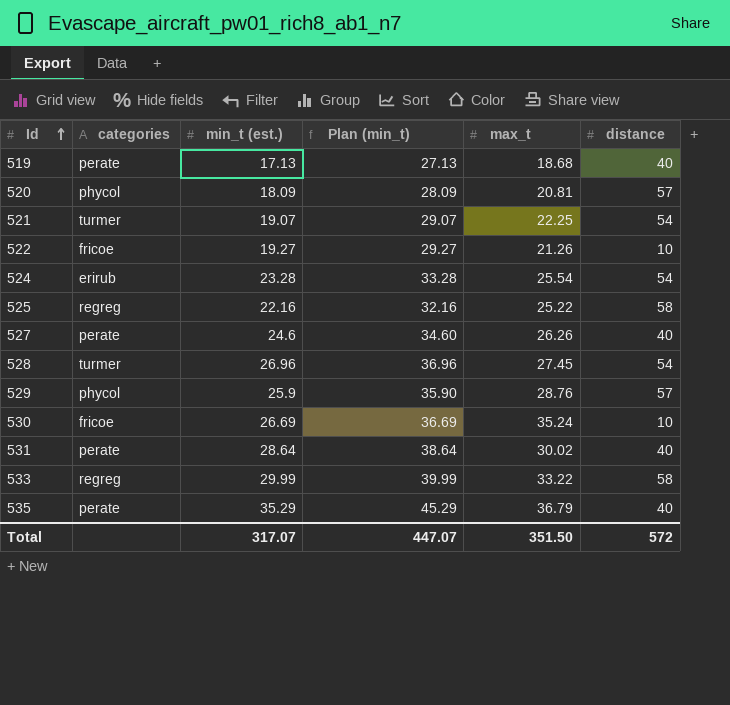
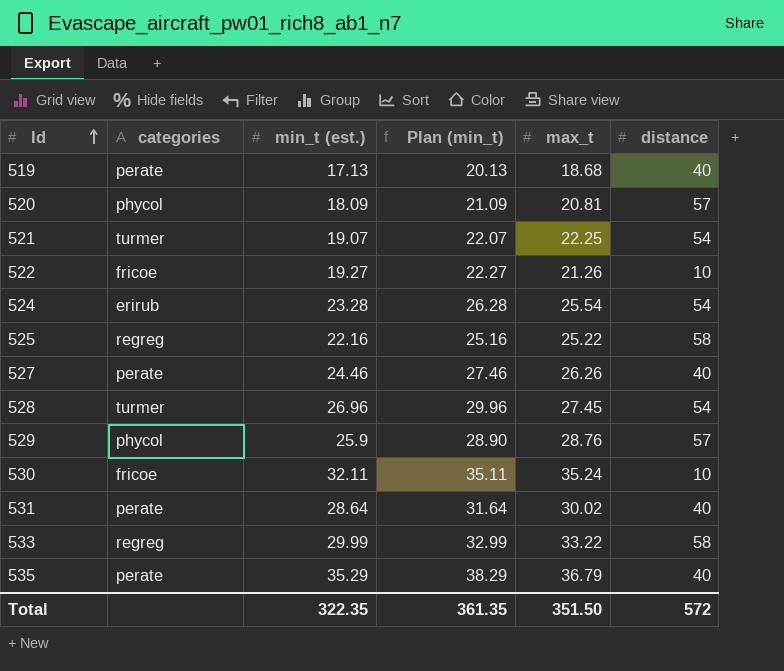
column Plan (min_t) | formula: [min_t (est.)] + 10 -> [min_t (est.)] + 3
527 | min_t (est.): 24.6 -> 24.46
530 | min_t (est.): 26.69 -> 32.11
Total | min_t (est.): 317.07 -> 322.35
Total | Plan (min_t): 447.07 -> 361.35

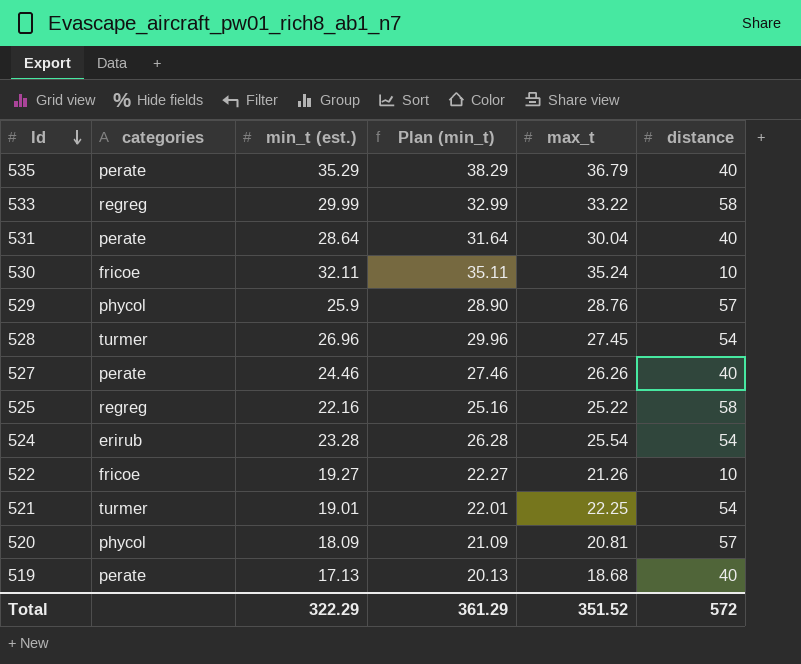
row order: Id ascending -> Id descending
531 | max_t: 30.02 -> 30.04
521 | min_t (est.): 19.07 -> 19.01
521 | Plan (min_t): 22.07 -> 22.01
Total | min_t (est.): 322.35 -> 322.29
Total | Plan (min_t): 361.35 -> 361.29
Total | max_t: 351.50 -> 351.52

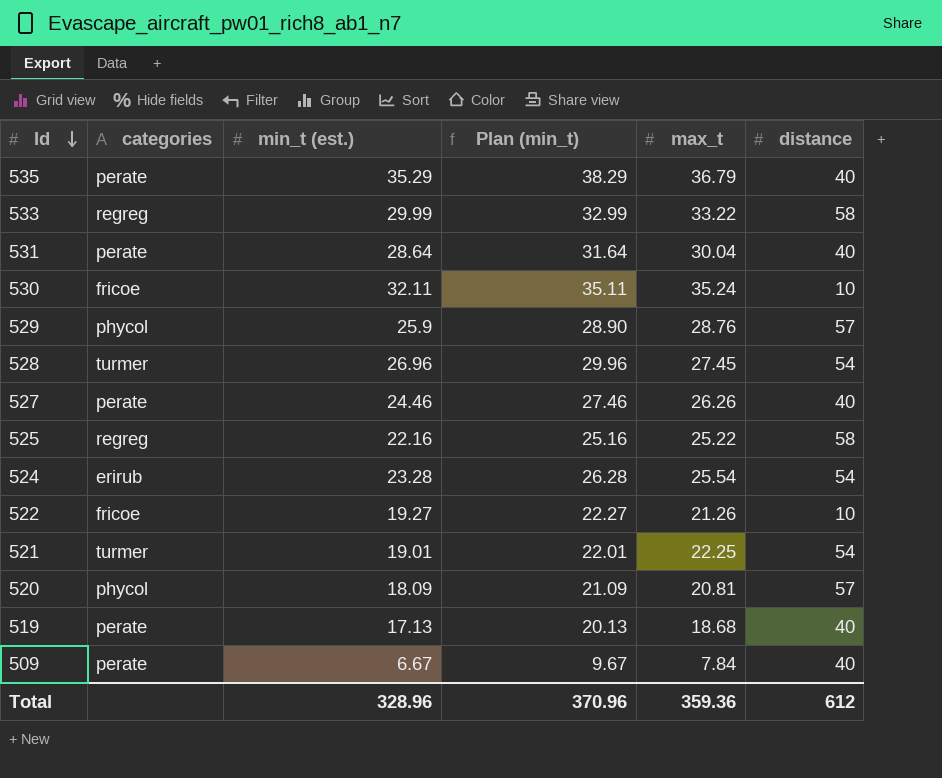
row 509: none -> perate | 6.67 | 9.67 | 7.84 | 40
Total | min_t (est.): 322.29 -> 328.96
Total | Plan (min_t): 361.29 -> 370.96
Total | max_t: 351.52 -> 359.36
Total | distance: 572 -> 612

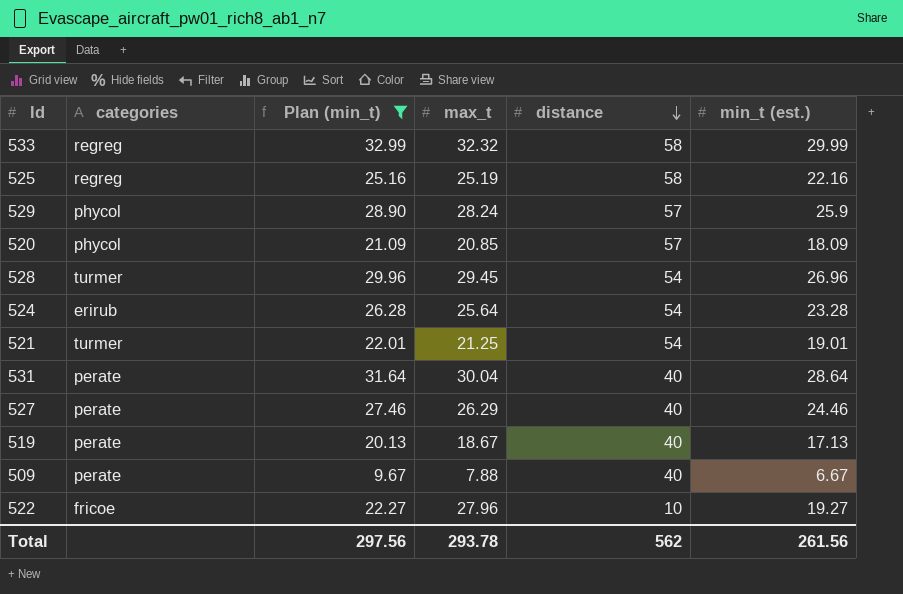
filter: none -> Plan (min_t) <= 32.99
row order: Id descending -> distance descending
column min_t (est.) | position: 3 -> 6
533 | max_t: 33.22 -> 32.32
525 | max_t: 25.22 -> 25.19
529 | max_t: 28.76 -> 28.24
520 | max_t: 20.81 -> 20.85
528 | max_t: 27.45 -> 29.45
524 | max_t: 25.54 -> 25.64
521 | max_t: 22.25 -> 21.25
527 | max_t: 26.26 -> 26.29
519 | max_t: 18.68 -> 18.67
509 | max_t: 7.84 -> 7.88
522 | max_t: 21.26 -> 27.96
Total | Plan (min_t): 370.96 -> 297.56
Total | max_t: 359.36 -> 293.78
Total | distance: 612 -> 562
Total | min_t (est.): 328.96 -> 261.56

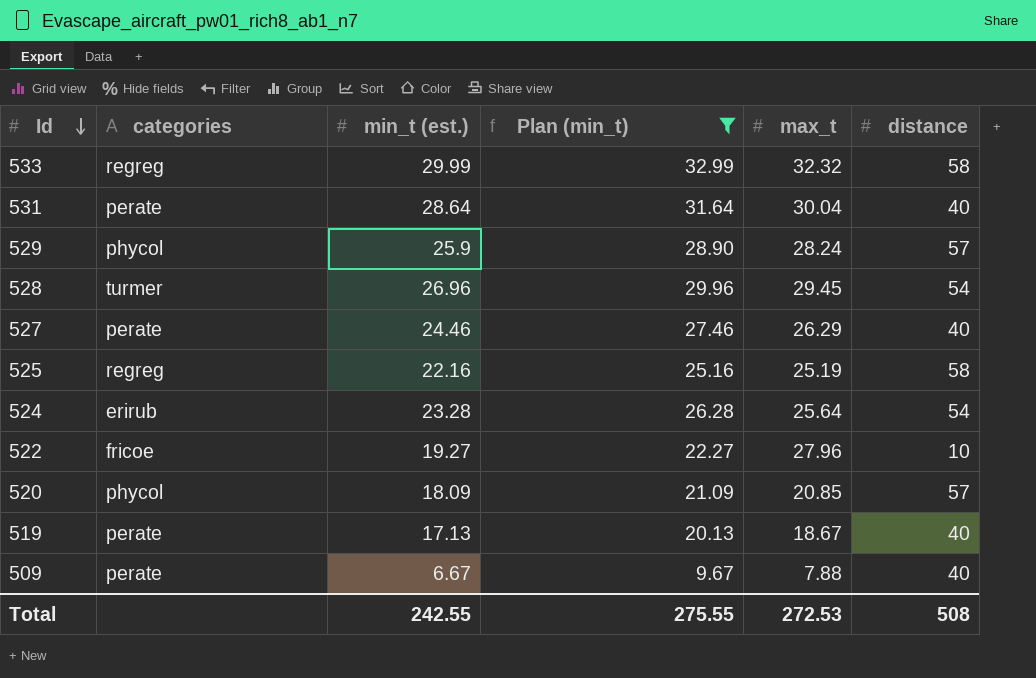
row order: distance descending -> Id descending
column min_t (est.) | position: 6 -> 3
row 521: turmer | 22.01 | 21.25 | 54 | 19.01 -> none
Total | min_t (est.): 261.56 -> 242.55
Total | Plan (min_t): 297.56 -> 275.55
Total | max_t: 293.78 -> 272.53
Total | distance: 562 -> 508

